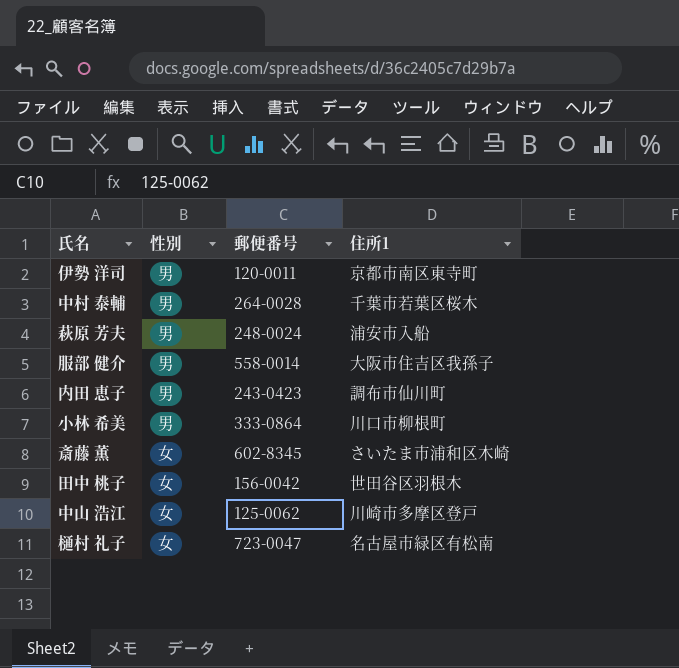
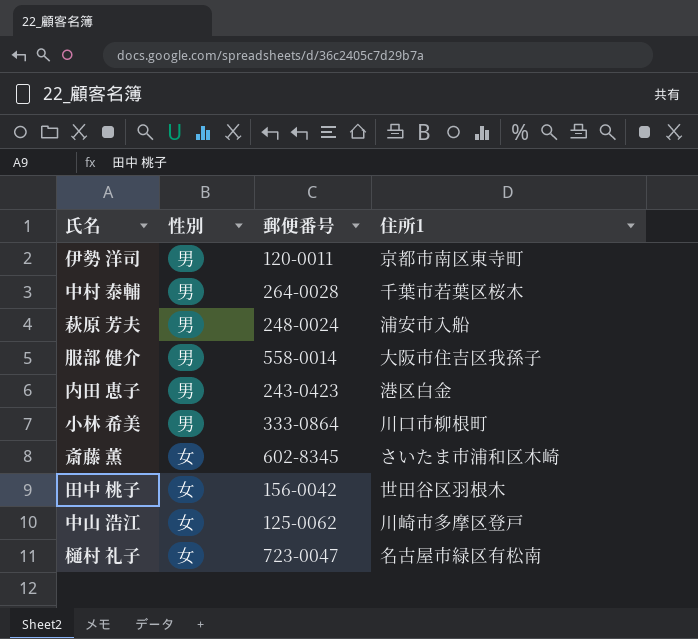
内田 恵子 | 住所1: 調布市仙川町 -> 港区白金

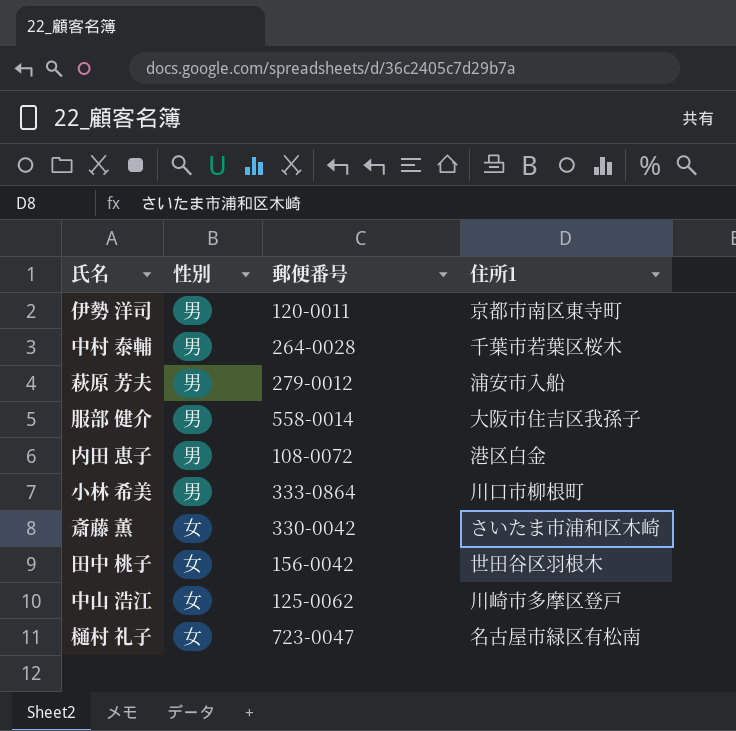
萩原 芳夫 | 郵便番号: 248-0024 -> 279-0012
内田 恵子 | 郵便番号: 243-0423 -> 108-0072
斎藤 薫 | 郵便番号: 602-8345 -> 330-0042

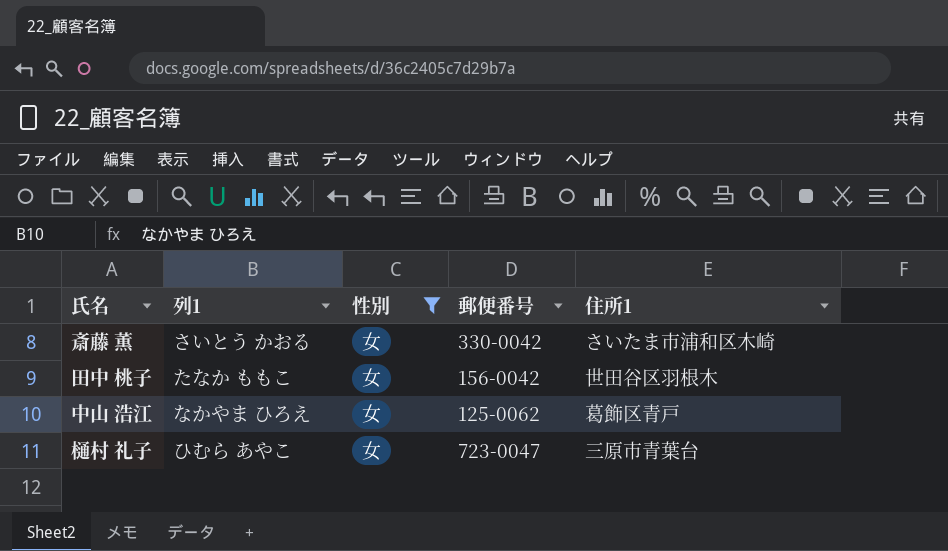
filter: none -> 性別 = 女
column 列1 | position: none -> 2
中山 浩江 | 住所1: 川崎市多摩区登戸 -> 葛飾区青戸
樋村 礼子 | 住所1: 名古屋市緑区有松南 -> 三原市青葉台

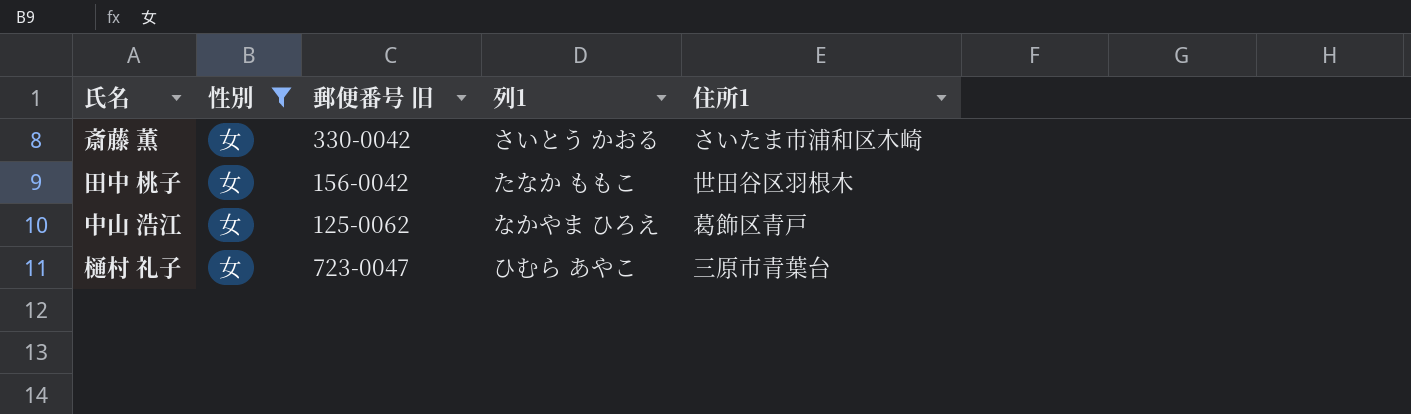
column name: 郵便番号 -> 郵便番号 旧
column 列1 | position: 2 -> 4

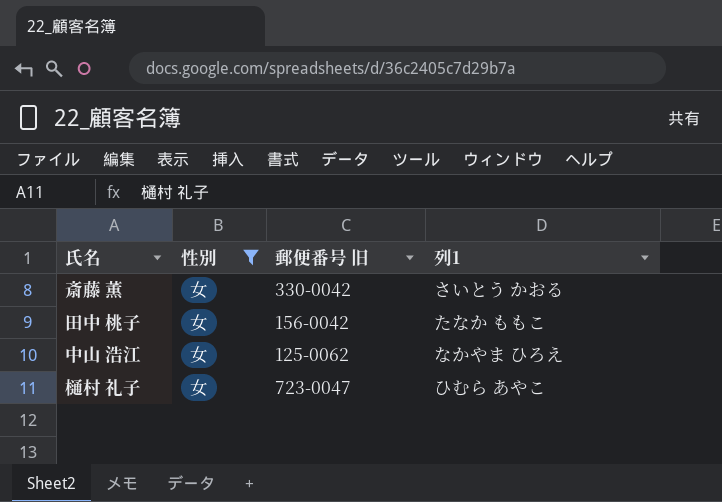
column 住所1 | position: 5 -> none

